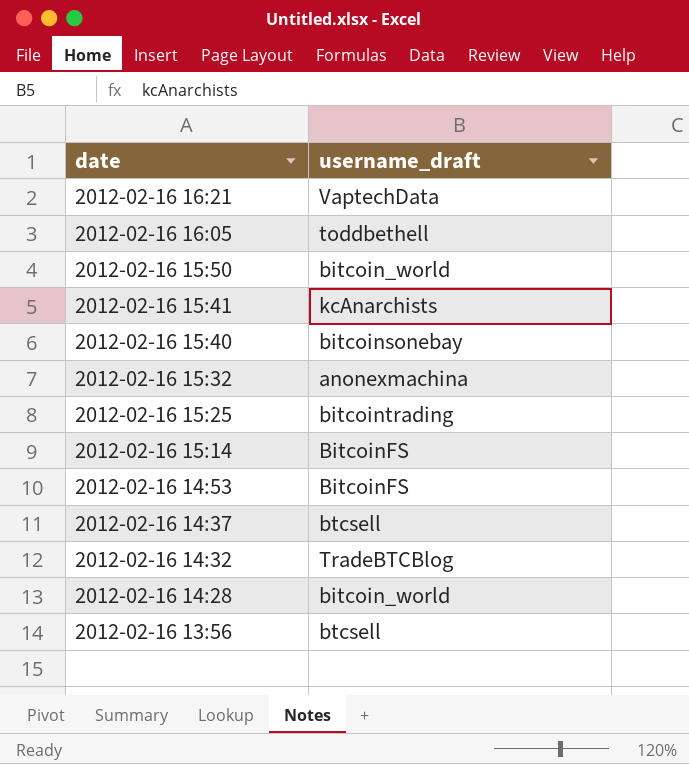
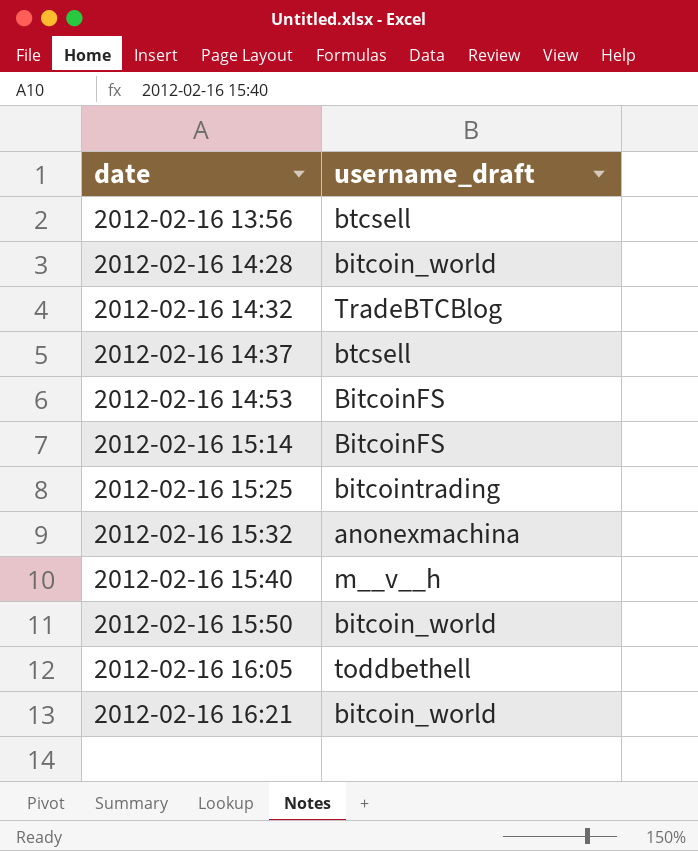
row order: date descending -> date ascending
row 2012-02-16 15:41: kcAnarchists -> none
2012-02-16 15:40 | username_draft: bitcoinsonebay -> m__v__h
2012-02-16 16:21 | username_draft: VaptechData -> bitcoin_world

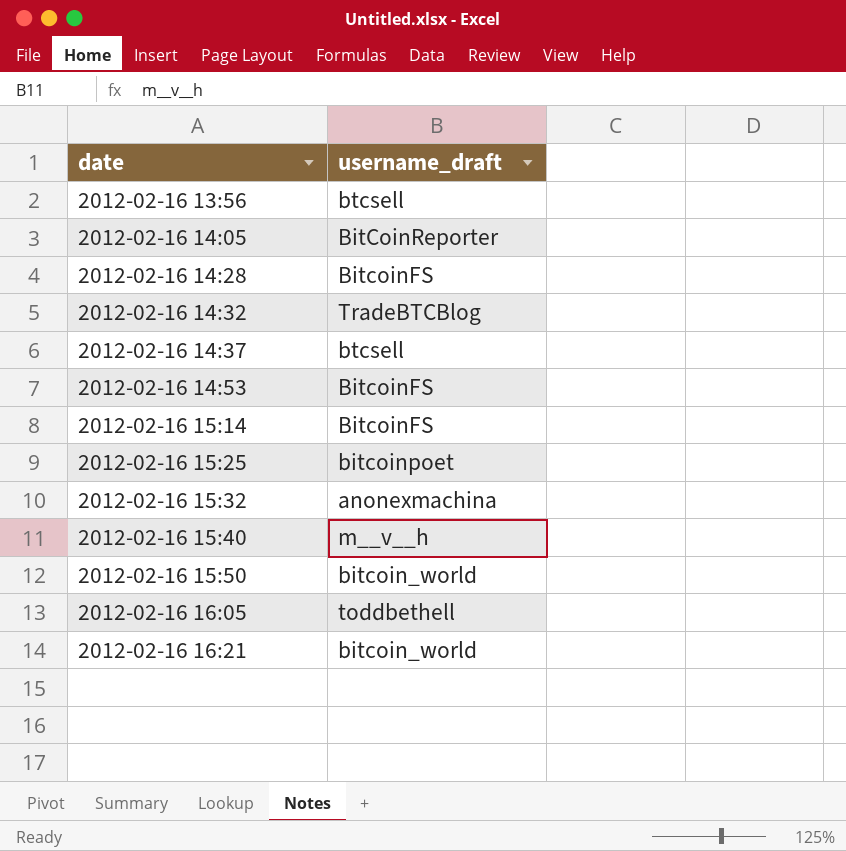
row 2012-02-16 14:05: none -> BitCoinReporter
2012-02-16 14:28 | username_draft: bitcoin_world -> BitcoinFS
2012-02-16 15:25 | username_draft: bitcointrading -> bitcoinpoet

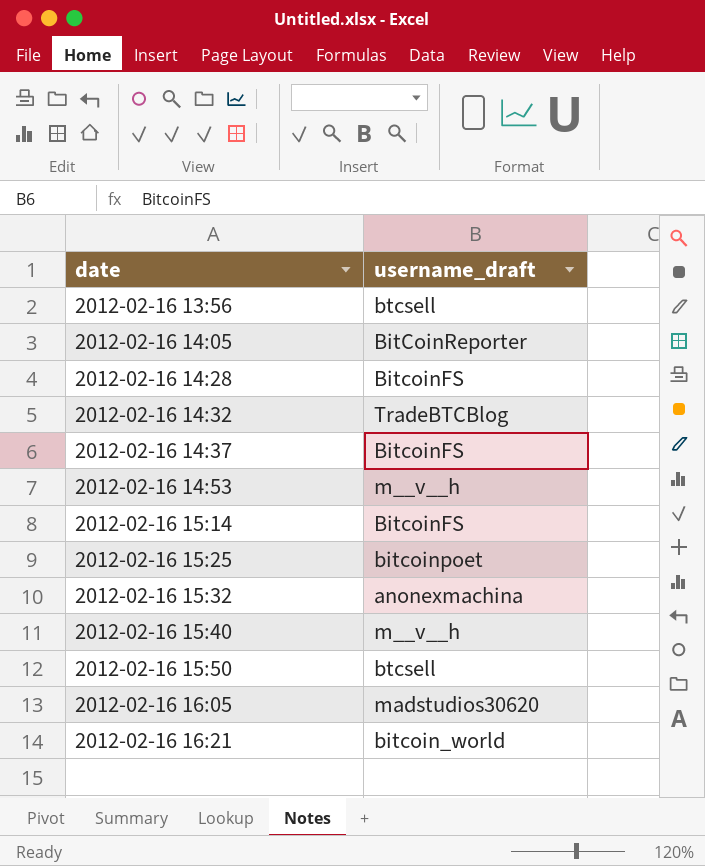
2012-02-16 14:37 | username_draft: btcsell -> BitcoinFS
2012-02-16 14:53 | username_draft: BitcoinFS -> m__v__h
2012-02-16 15:50 | username_draft: bitcoin_world -> btcsell
2012-02-16 16:05 | username_draft: toddbethell -> madstudios30620

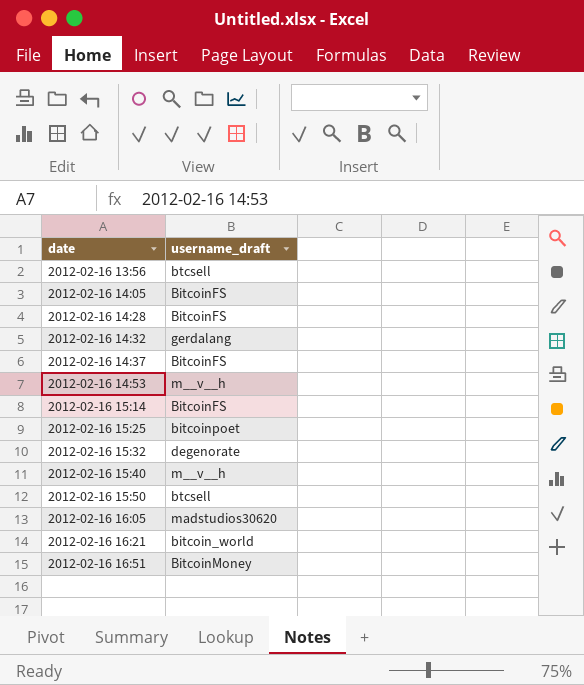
2012-02-16 14:05 | username_draft: BitCoinReporter -> BitcoinFS
2012-02-16 14:32 | username_draft: TradeBTCBlog -> gerdalang
2012-02-16 15:32 | username_draft: anonexmachina -> degenorate
row 2012-02-16 16:51: none -> BitcoinMoney

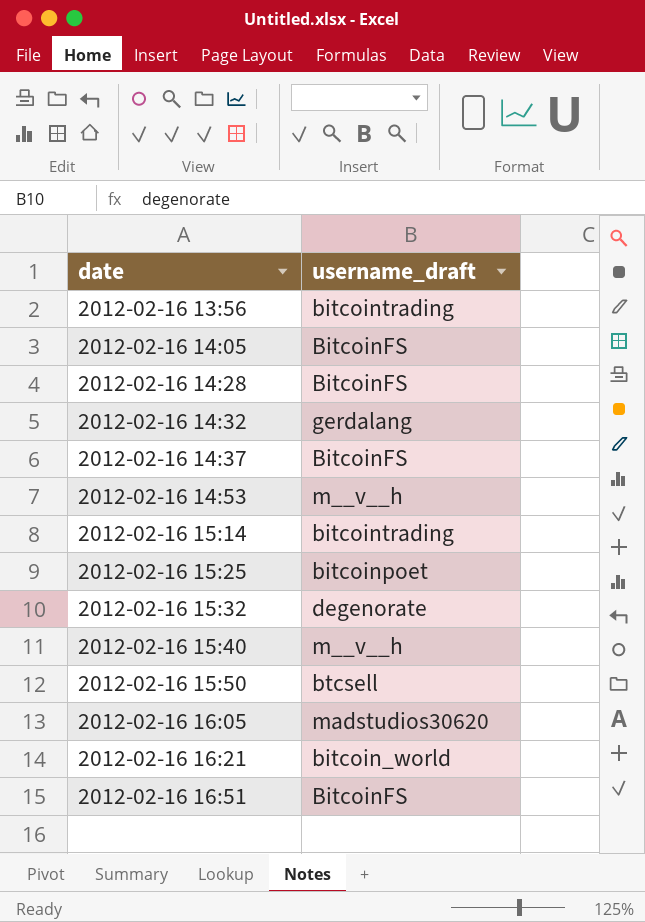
2012-02-16 13:56 | username_draft: btcsell -> bitcointrading
2012-02-16 15:14 | username_draft: BitcoinFS -> bitcointrading
2012-02-16 16:51 | username_draft: BitcoinMoney -> BitcoinFS

